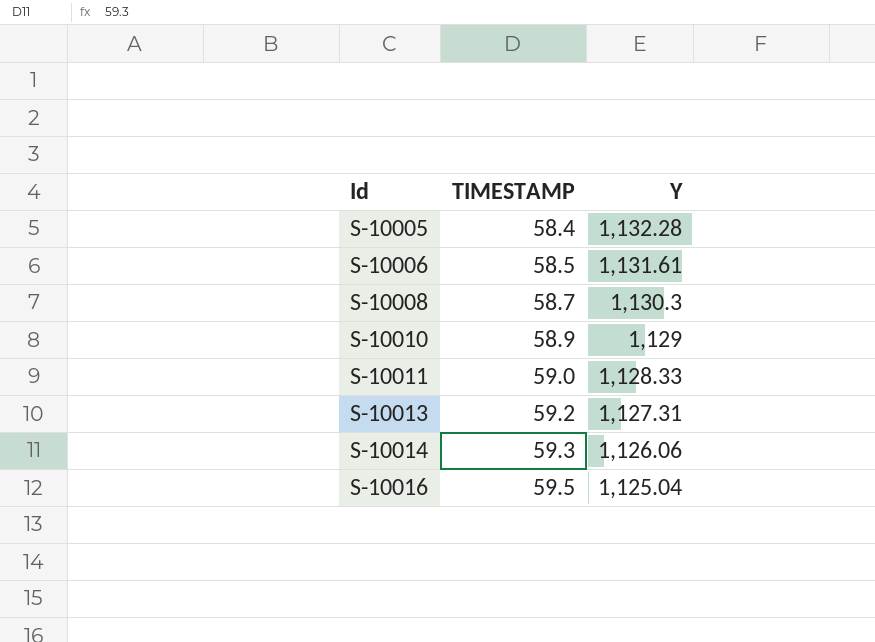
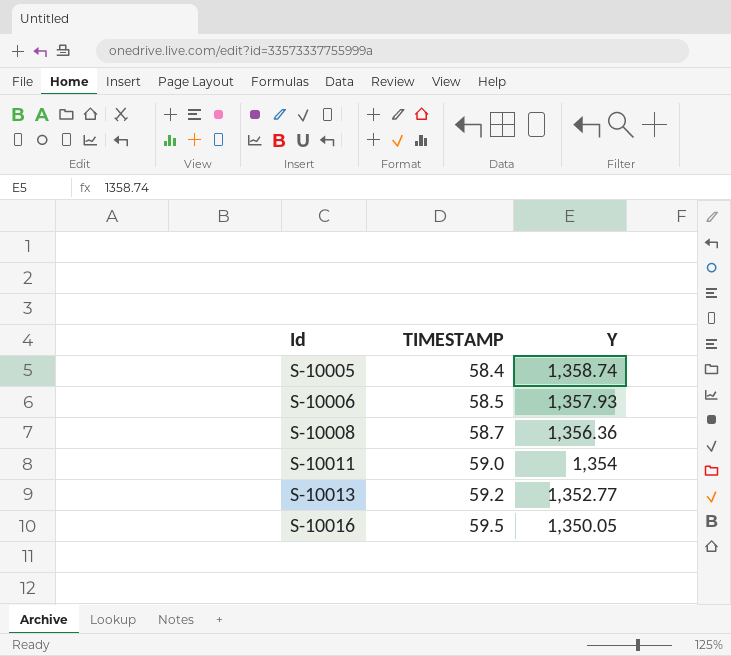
row S-10010: 58.9 | 1,129 -> none
row S-10014: 59.3 | 1,126.06 -> none
S-10005 | Y: 1,132.28 -> 1,358.74
S-10006 | Y: 1,131.61 -> 1,357.93
S-10008 | Y: 1,130.3 -> 1,356.36
S-10011 | Y: 1,128.33 -> 1,354
S-10013 | Y: 1,127.31 -> 1,352.77
S-10016 | Y: 1,125.04 -> 1,350.05

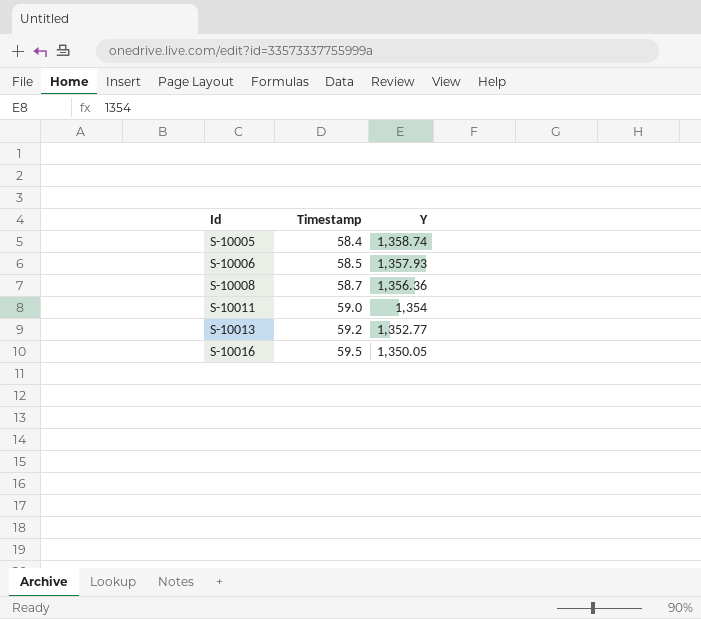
column name: TIMESTAMP -> Timestamp

